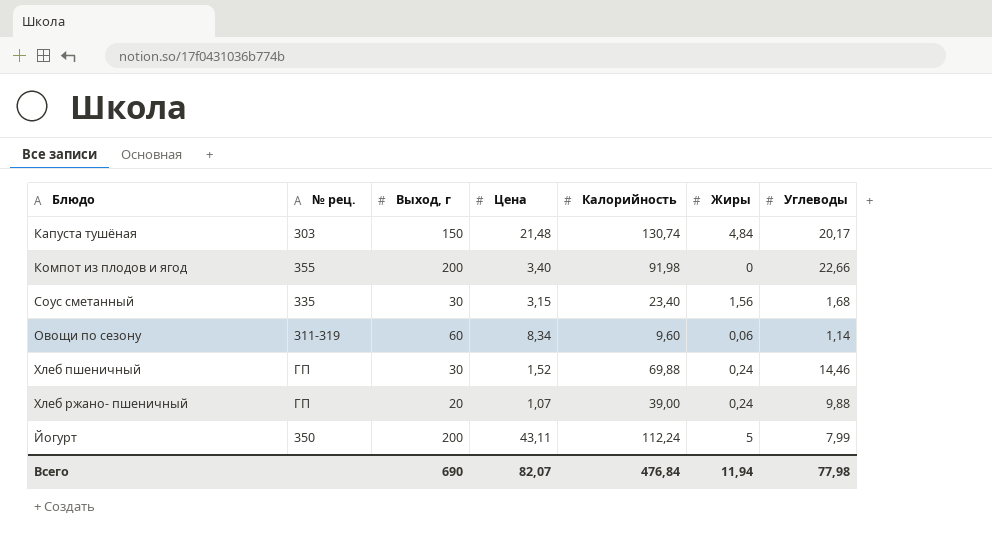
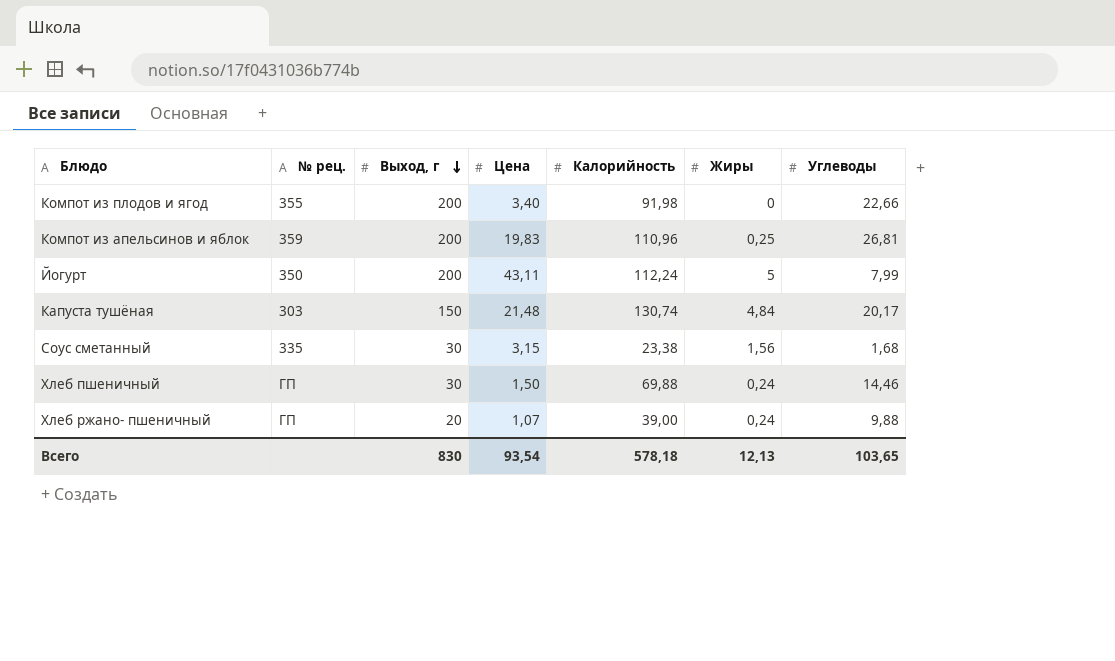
row order: none -> Выход, г descending
row Овощи по сезону: 311-319 | 60 | 8,34 | 9,60 | 0,06 | 1,14 -> none
row Компот из апельсинов и яблок: none -> 359 | 200 | 19,83 | 110,96 | 0,25 | 26,81
Соус сметанный | Калорийность: 23,40 -> 23,38
Хлеб пшеничный | Цена: 1,52 -> 1,50
Всего | Выход, г: 690 -> 830
Всего | Цена: 82,07 -> 93,54
Всего | Калорийность: 476,84 -> 578,18
Всего | Жиры: 11,94 -> 12,13
Всего | Углеводы: 77,98 -> 103,65

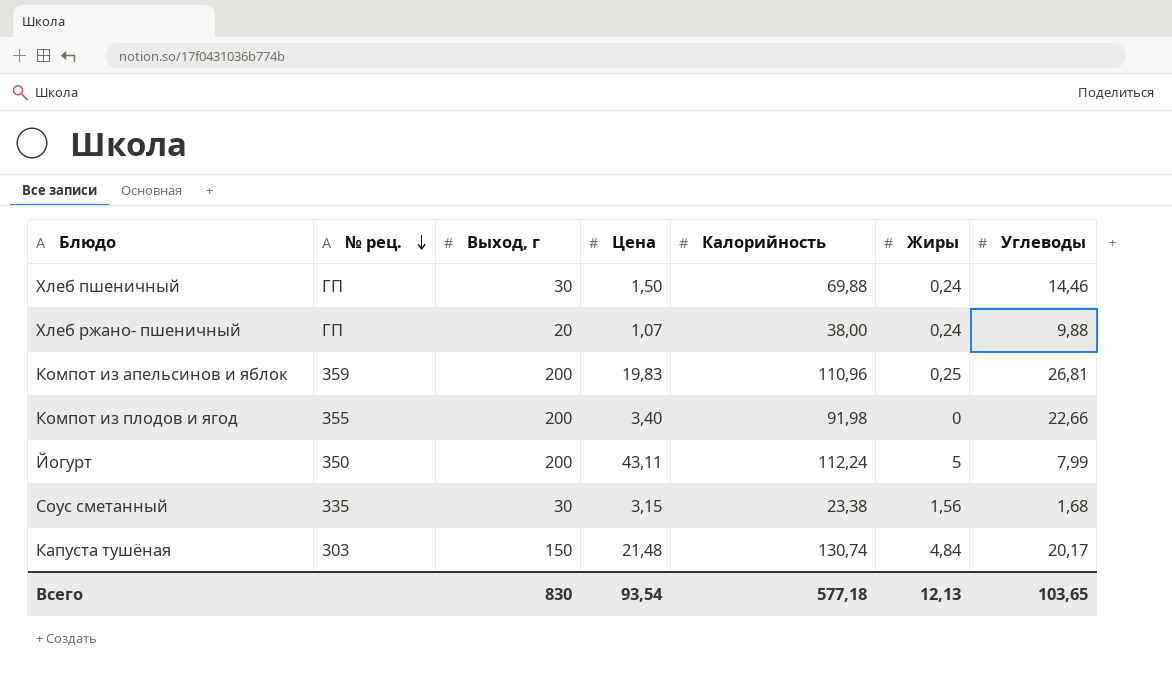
row order: Выход, г descending -> № рец. descending
Хлеб ржано- пшеничный | Калорийность: 39,00 -> 38,00
Всего | Калорийность: 578,18 -> 577,18

